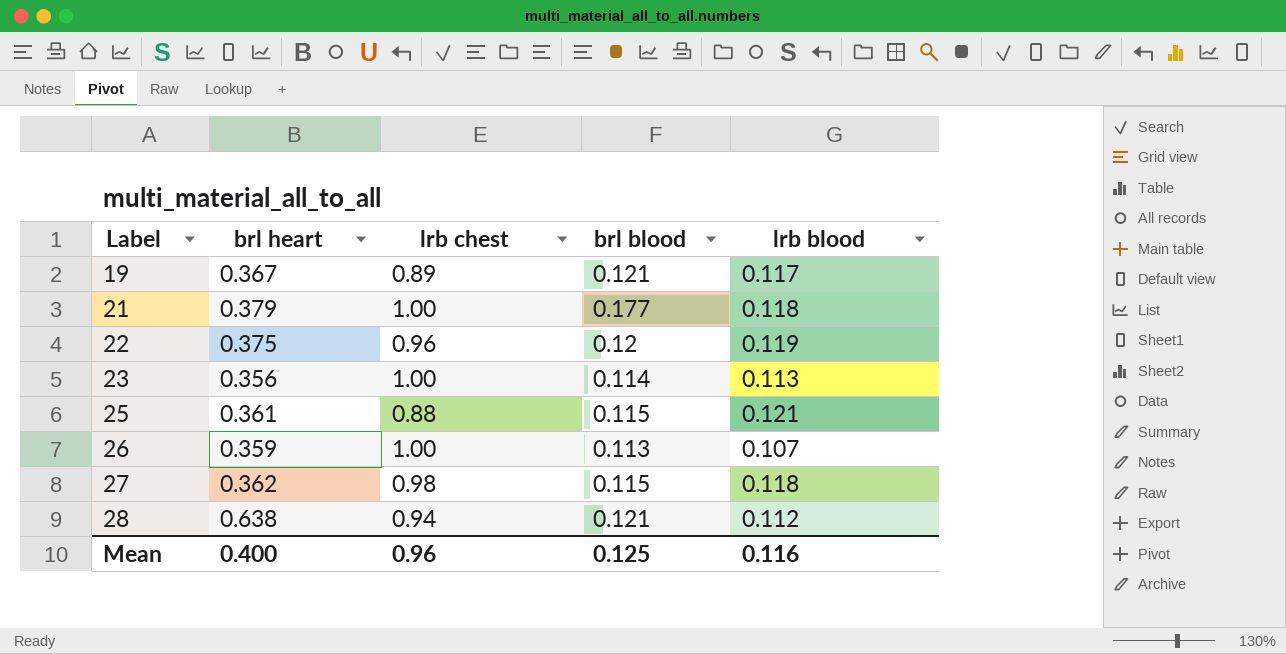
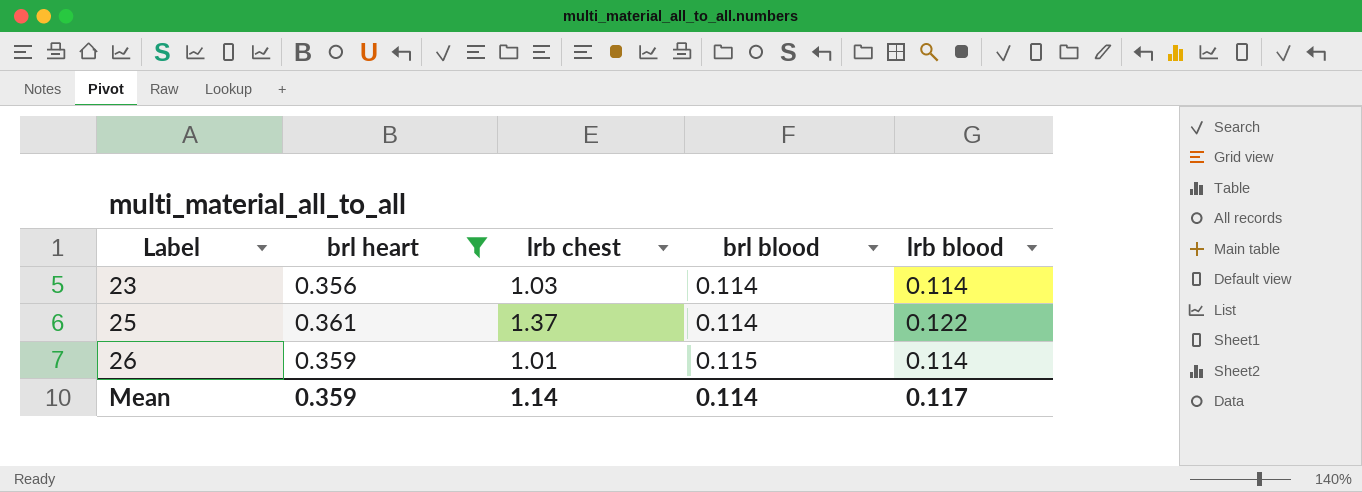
filter: none -> brl heart <= 0.361
23 | lrb chest: 1.00 -> 1.03
23 | lrb blood: 0.113 -> 0.114
25 | lrb chest: 0.88 -> 1.37
25 | brl blood: 0.115 -> 0.114
25 | lrb blood: 0.121 -> 0.122
26 | lrb chest: 1.00 -> 1.01
26 | brl blood: 0.113 -> 0.115
26 | lrb blood: 0.107 -> 0.114
Mean | brl heart: 0.400 -> 0.359
Mean | lrb chest: 0.96 -> 1.14
Mean | brl blood: 0.125 -> 0.114
Mean | lrb blood: 0.116 -> 0.117

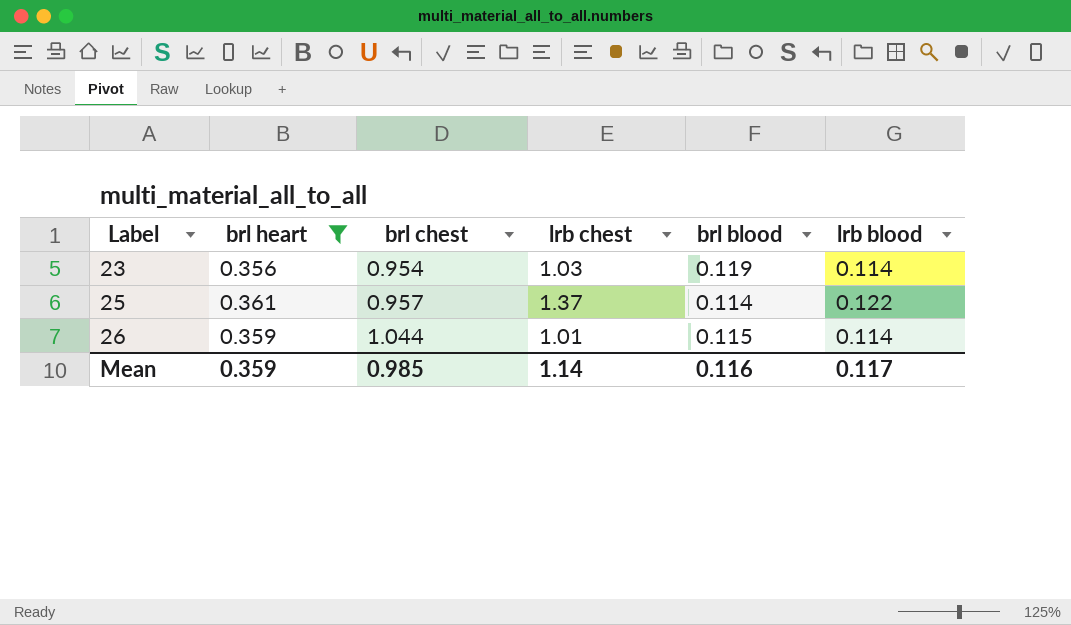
column brl chest | position: none -> 3
23 | brl blood: 0.114 -> 0.119
Mean | brl blood: 0.114 -> 0.116

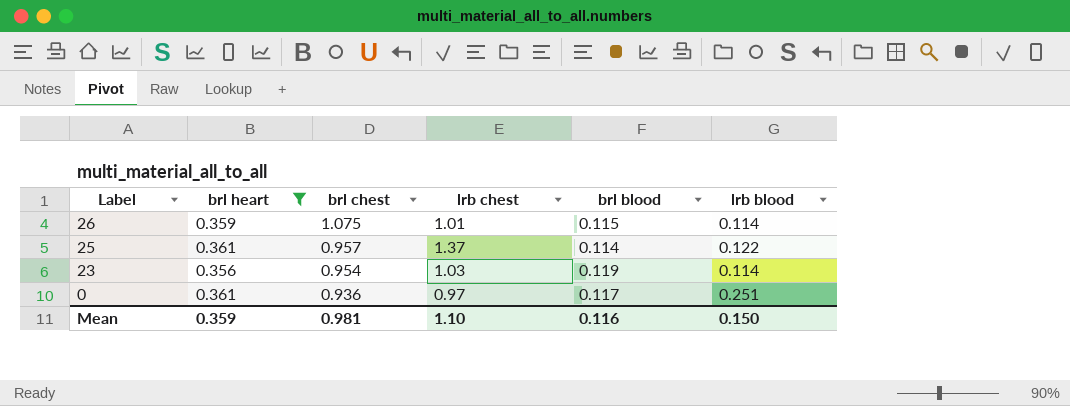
row order: Label ascending -> Label descending
26 | brl chest: 1.044 -> 1.075
row 0: none -> 0.361 | 0.936 | 0.97 | 0.117 | 0.251
Mean | brl chest: 0.985 -> 0.981
Mean | lrb chest: 1.14 -> 1.10
Mean | lrb blood: 0.117 -> 0.150

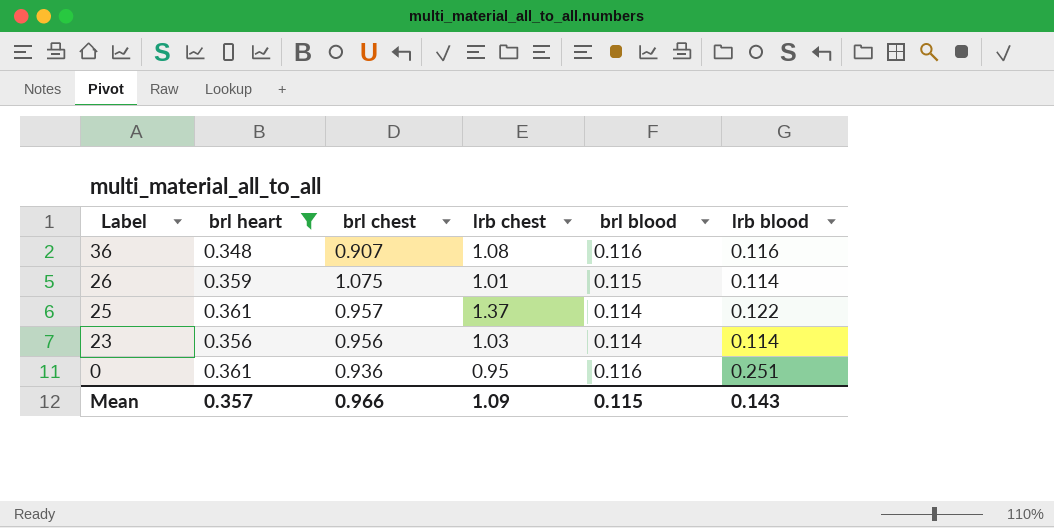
row 36: none -> 0.348 | 0.907 | 1.08 | 0.116 | 0.116
23 | brl chest: 0.954 -> 0.956
23 | brl blood: 0.119 -> 0.114
0 | lrb chest: 0.97 -> 0.95
0 | brl blood: 0.117 -> 0.116
Mean | brl heart: 0.359 -> 0.357
Mean | brl chest: 0.981 -> 0.966
Mean | lrb chest: 1.10 -> 1.09
Mean | brl blood: 0.116 -> 0.115
Mean | lrb blood: 0.150 -> 0.143

